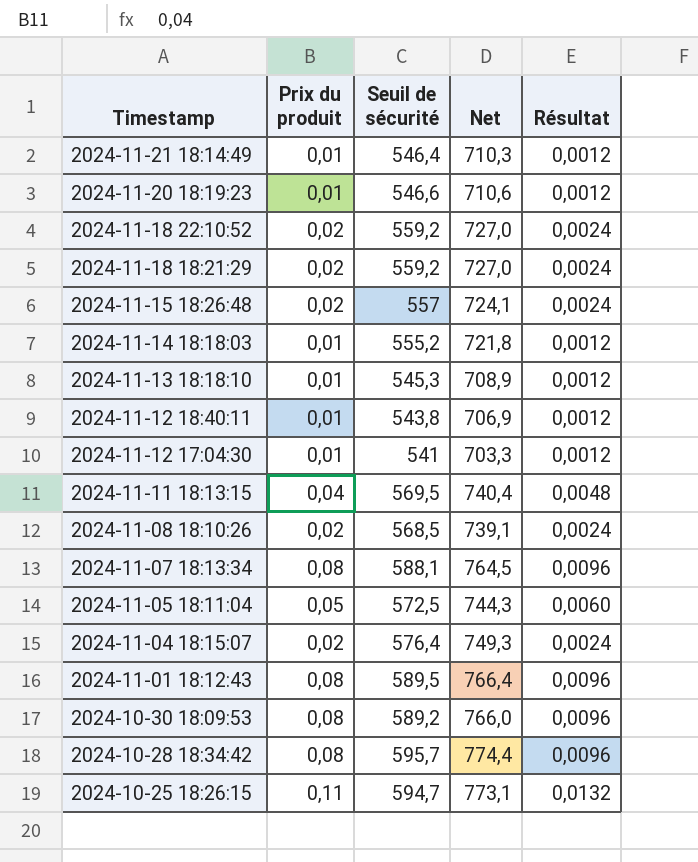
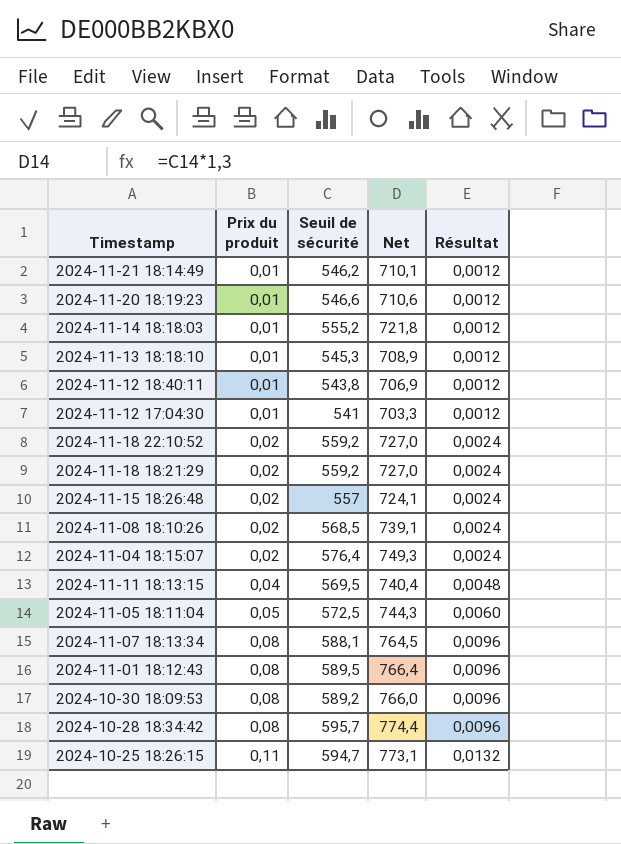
row order: Timestamp descending -> Prix du produit ascending
2024-11-21 18:14:49 | Seuil de sécurité: 546,4 -> 546,2
2024-11-21 18:14:49 | Net: 710,3 -> 710,1

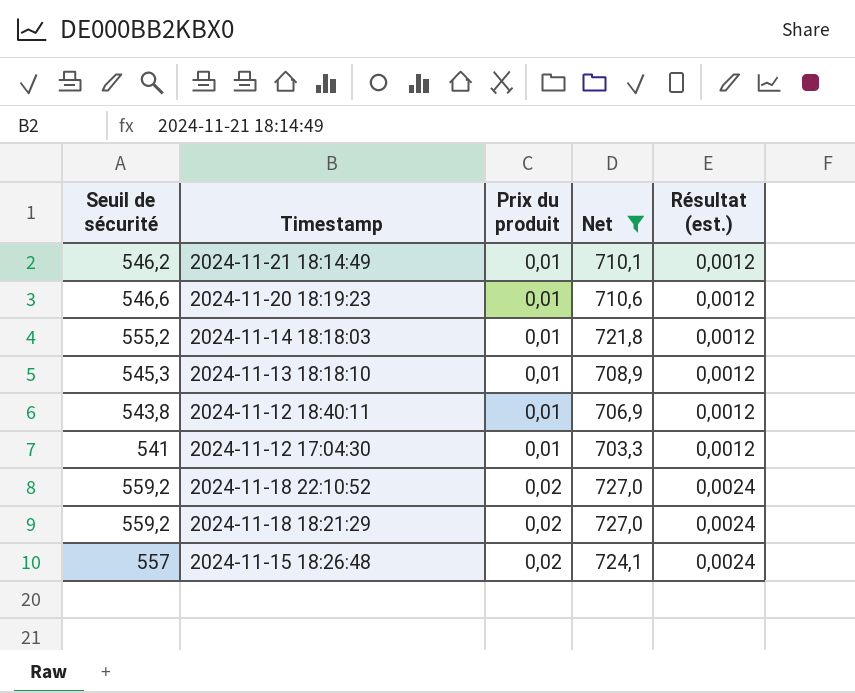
filter: none -> Net <= 727,0
column Seuil de sécurité | position: 3 -> 1
column name: Résultat -> Résultat (est.)

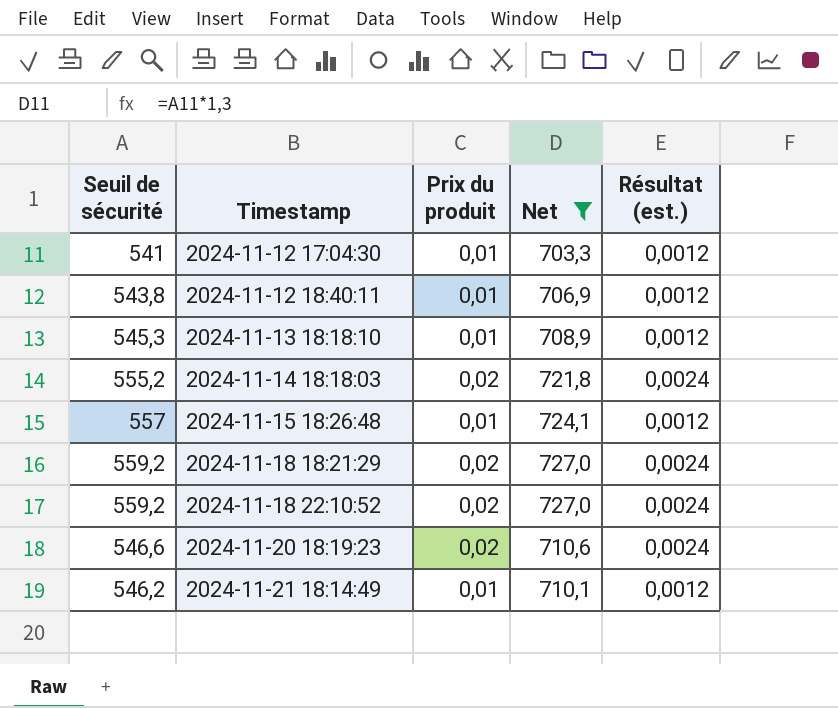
row order: Prix du produit ascending -> Timestamp ascending
2024-11-14 18:18:03 | Prix du produit: 0,01 -> 0,02
2024-11-14 18:18:03 | Résultat (est.): 0,0012 -> 0,0024
2024-11-15 18:26:48 | Prix du produit: 0,02 -> 0,01
2024-11-15 18:26:48 | Résultat (est.): 0,0024 -> 0,0012
2024-11-20 18:19:23 | Prix du produit: 0,01 -> 0,02
2024-11-20 18:19:23 | Résultat (est.): 0,0012 -> 0,0024

